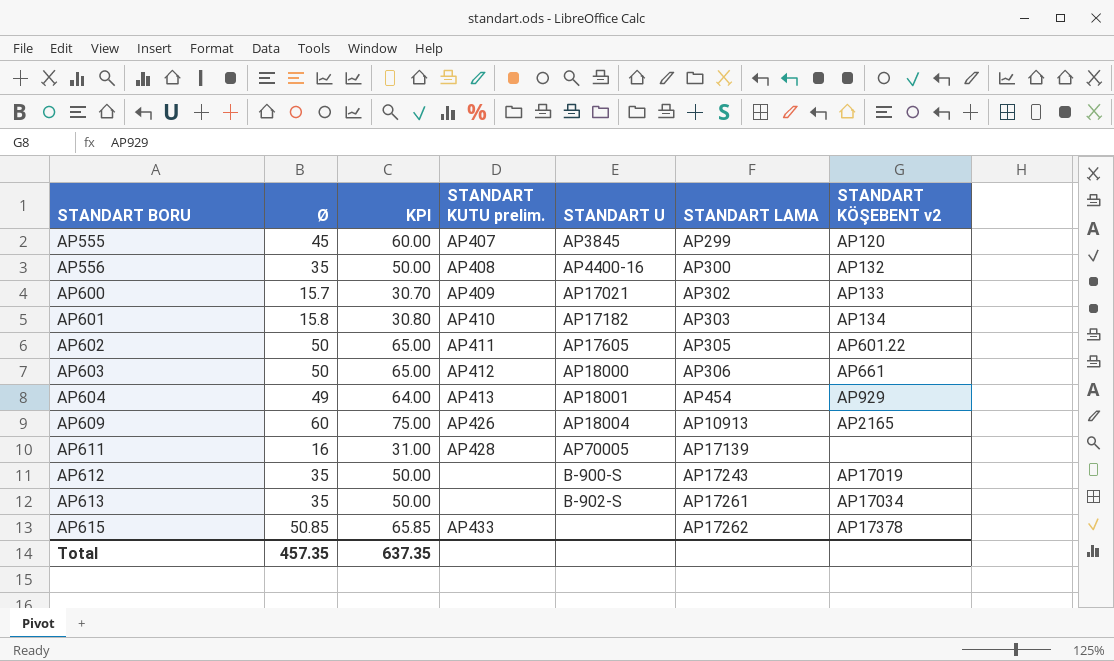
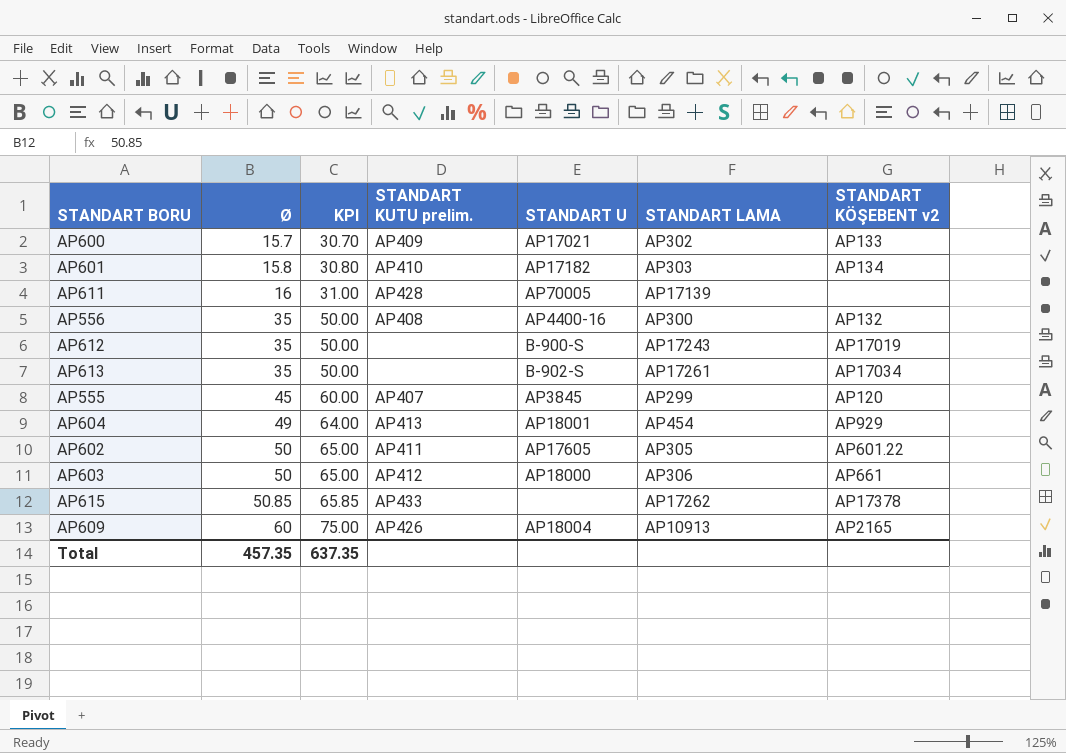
row order: STANDART BORU ascending -> Ø ascending

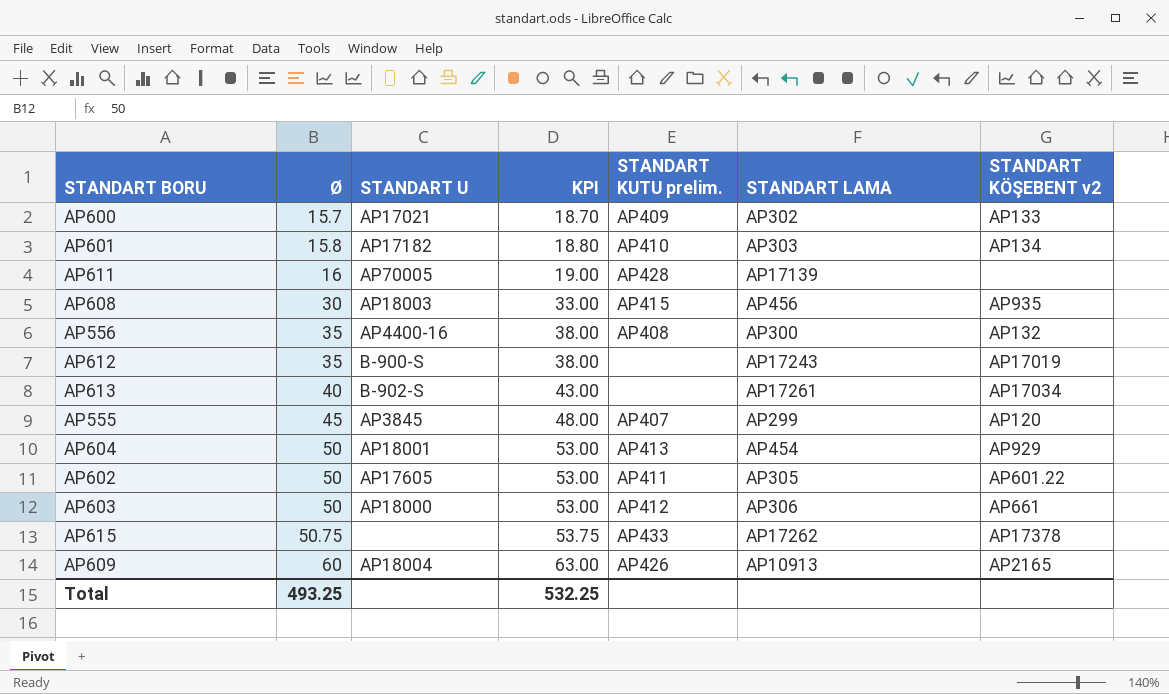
column STANDART U | position: 5 -> 3
column KPI | formula: [Ø] + 15 -> [Ø] + 3
row AP608: none -> 30 | AP18003 | 33.00 | AP415 | AP456 | AP935
AP613 | Ø: 35 -> 40
AP604 | Ø: 49 -> 50
AP615 | Ø: 50.85 -> 50.75
Total | Ø: 457.35 -> 493.25
Total | KPI: 637.35 -> 532.25

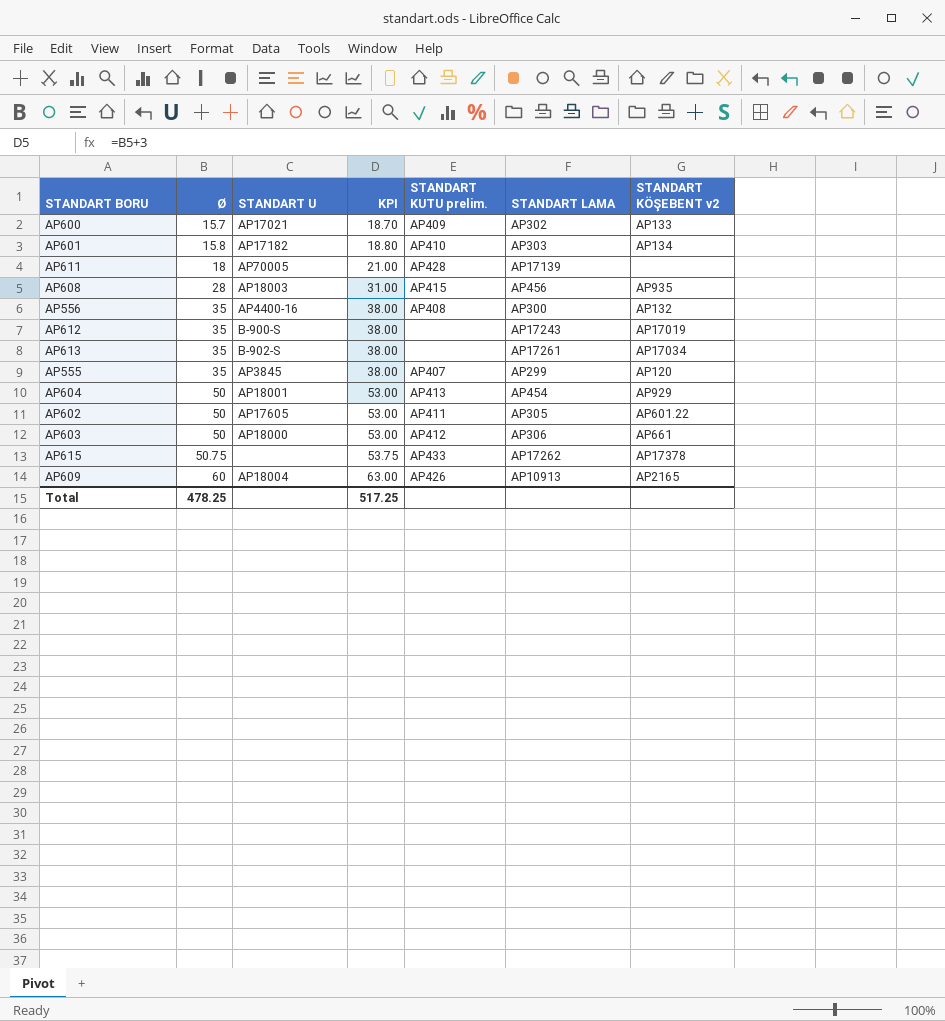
AP611 | Ø: 16 -> 18
AP611 | KPI: 19.00 -> 21.00
AP608 | Ø: 30 -> 28
AP608 | KPI: 33.00 -> 31.00
AP613 | Ø: 40 -> 35
AP613 | KPI: 43.00 -> 38.00
AP555 | Ø: 45 -> 35
AP555 | KPI: 48.00 -> 38.00
Total | Ø: 493.25 -> 478.25
Total | KPI: 532.25 -> 517.25

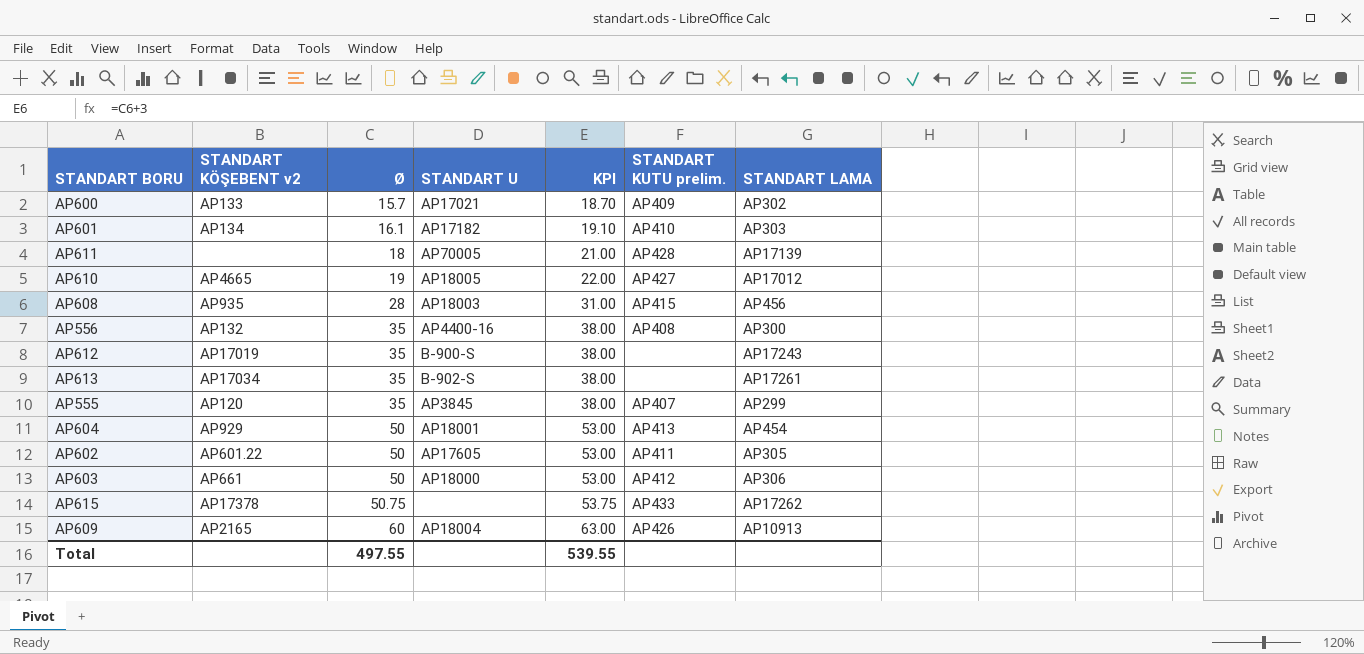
column STANDART KÖŞEBENT v2 | position: 7 -> 2
AP601 | Ø: 15.8 -> 16.1
AP601 | KPI: 18.80 -> 19.10
row AP610: none -> AP4665 | 19 | AP18005 | 22.00 | AP427 | AP17012
Total | Ø: 478.25 -> 497.55
Total | KPI: 517.25 -> 539.55

